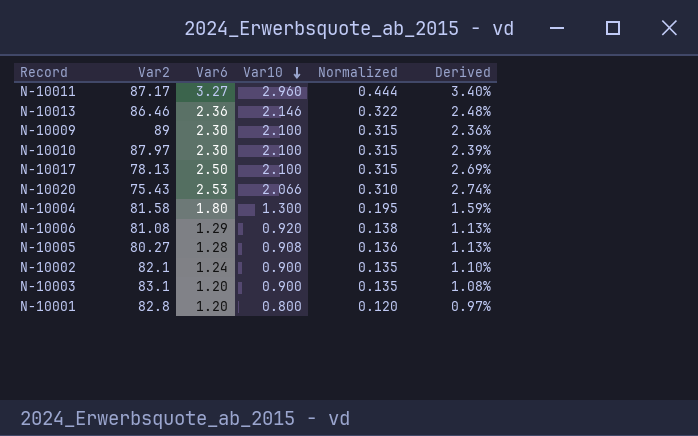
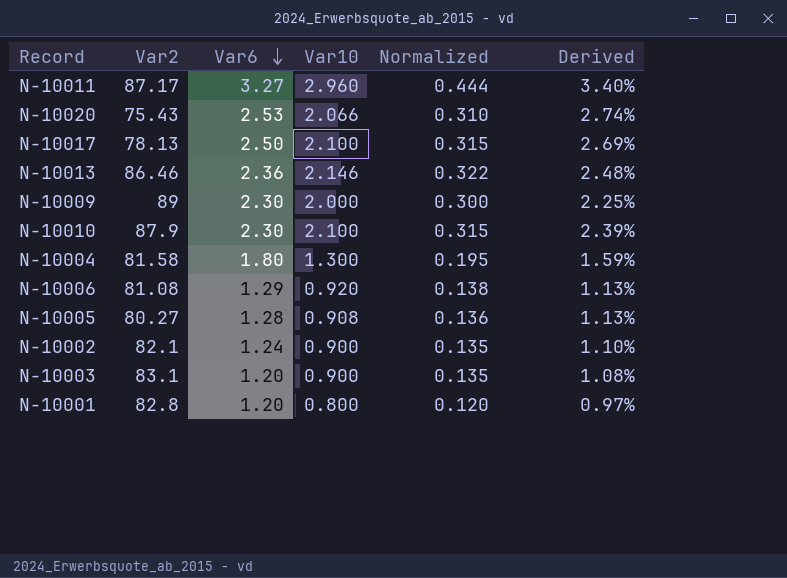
row order: Var10 descending -> Var6 descending
N-10009 | Var10: 2.100 -> 2.000
N-10009 | Normalized: 0.315 -> 0.300
N-10009 | Derived: 2.36% -> 2.25%
N-10010 | Var2: 87.97 -> 87.9

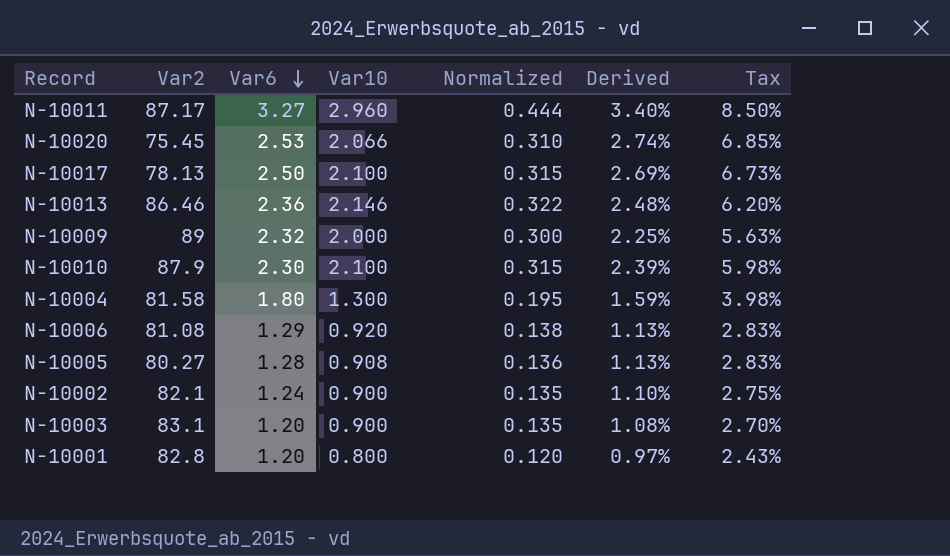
column Tax | formula: none -> [Derived] * 2.5
N-10020 | Var2: 75.43 -> 75.45
N-10009 | Var6: 2.30 -> 2.32

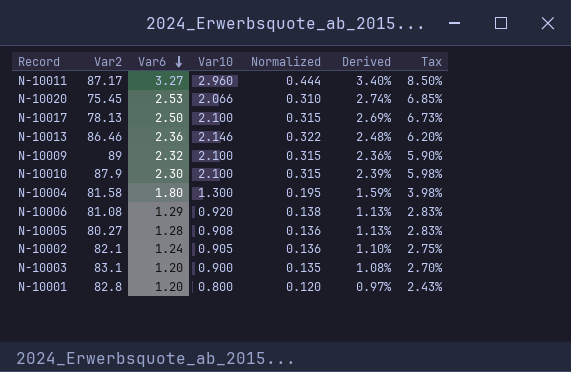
N-10009 | Var10: 2.000 -> 2.100
N-10009 | Normalized: 0.300 -> 0.315
N-10009 | Derived: 2.25% -> 2.36%
N-10009 | Tax: 5.63% -> 5.90%
N-10002 | Var10: 0.900 -> 0.905
N-10002 | Normalized: 0.135 -> 0.136

